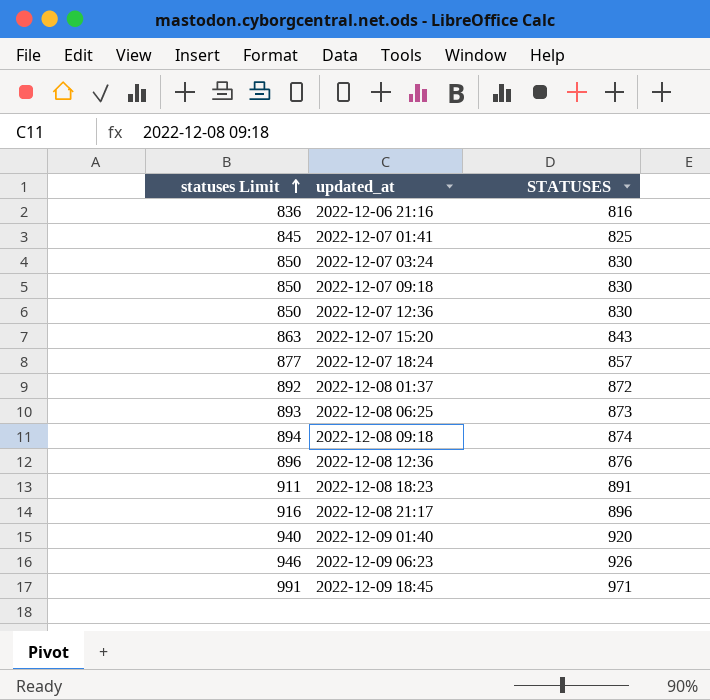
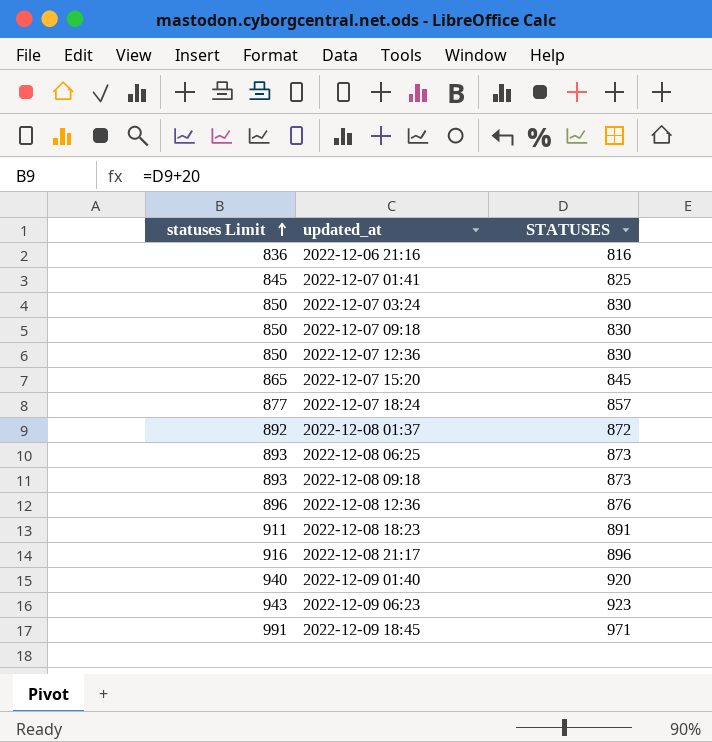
2022-12-07 15:20 | statuses Limit: 863 -> 865
2022-12-07 15:20 | STATUSES: 843 -> 845
2022-12-08 09:18 | statuses Limit: 894 -> 893
2022-12-08 09:18 | STATUSES: 874 -> 873
2022-12-09 06:23 | statuses Limit: 946 -> 943
2022-12-09 06:23 | STATUSES: 926 -> 923

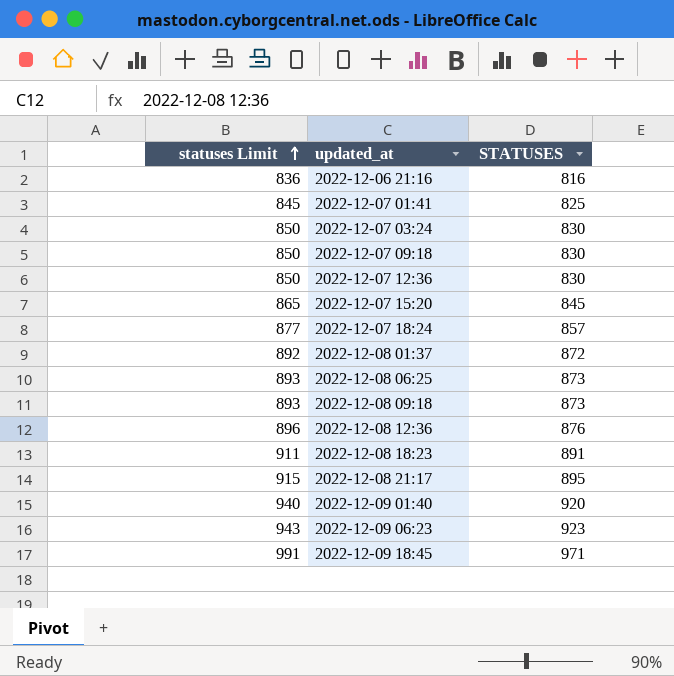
2022-12-08 21:17 | statuses Limit: 916 -> 915
2022-12-08 21:17 | STATUSES: 896 -> 895

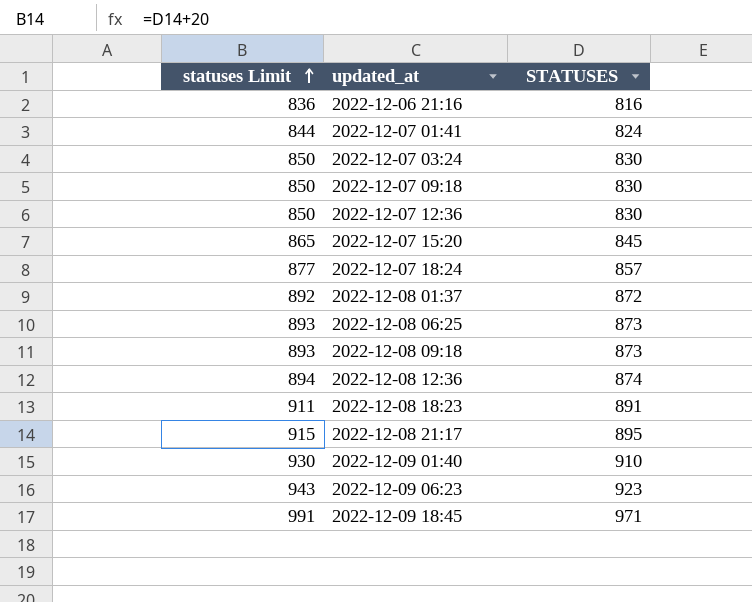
2022-12-07 01:41 | statuses Limit: 845 -> 844
2022-12-07 01:41 | STATUSES: 825 -> 824
2022-12-08 12:36 | statuses Limit: 896 -> 894
2022-12-08 12:36 | STATUSES: 876 -> 874
2022-12-09 01:40 | statuses Limit: 940 -> 930
2022-12-09 01:40 | STATUSES: 920 -> 910

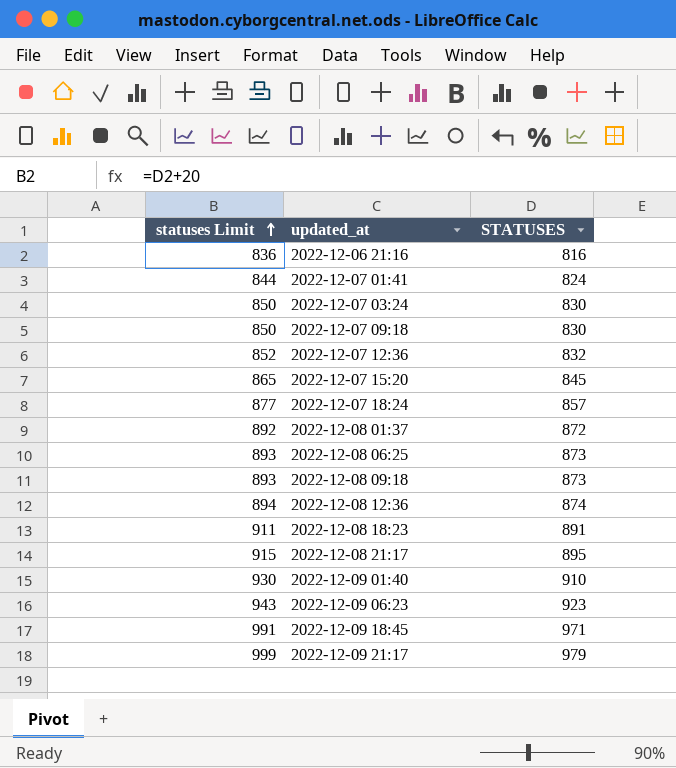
2022-12-07 12:36 | statuses Limit: 850 -> 852
2022-12-07 12:36 | STATUSES: 830 -> 832
row 2022-12-09 21:17: none -> 999 | 979

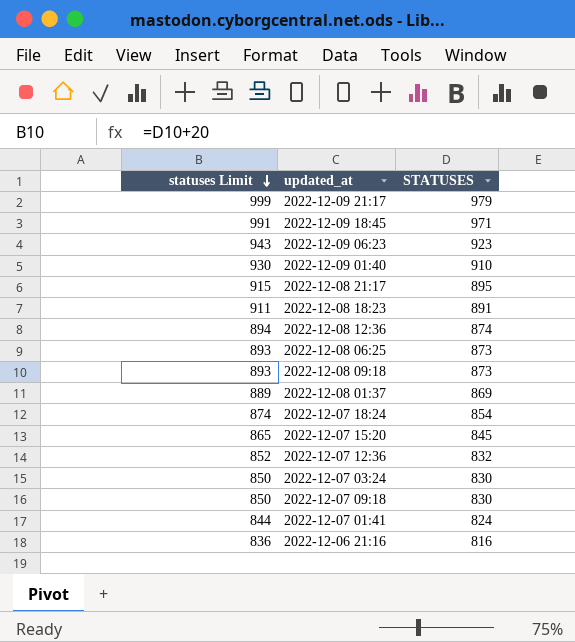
row order: statuses Limit ascending -> statuses Limit descending
2022-12-08 01:37 | statuses Limit: 892 -> 889
2022-12-08 01:37 | STATUSES: 872 -> 869
2022-12-07 18:24 | statuses Limit: 877 -> 874
2022-12-07 18:24 | STATUSES: 857 -> 854

